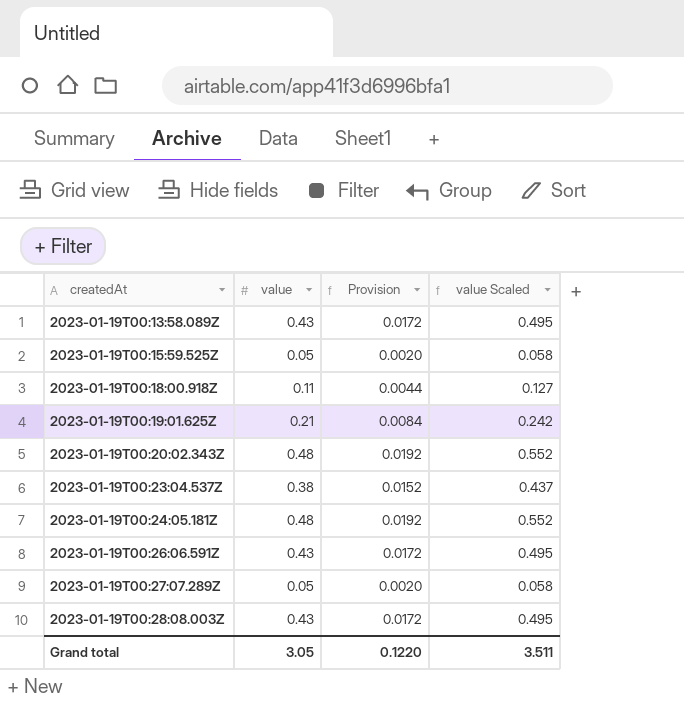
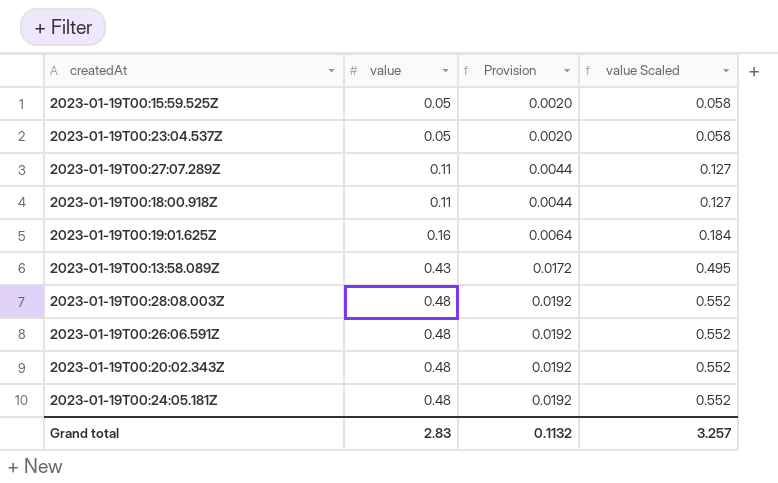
row order: createdAt ascending -> value ascending
2023-01-19T00:23:04.537Z | value: 0.38 -> 0.05
2023-01-19T00:23:04.537Z | Provision: 0.0152 -> 0.0020
2023-01-19T00:23:04.537Z | value Scaled: 0.437 -> 0.058
2023-01-19T00:27:07.289Z | value: 0.05 -> 0.11
2023-01-19T00:27:07.289Z | Provision: 0.0020 -> 0.0044
2023-01-19T00:27:07.289Z | value Scaled: 0.058 -> 0.127
2023-01-19T00:19:01.625Z | value: 0.21 -> 0.16
2023-01-19T00:19:01.625Z | Provision: 0.0084 -> 0.0064
2023-01-19T00:19:01.625Z | value Scaled: 0.242 -> 0.184
2023-01-19T00:28:08.003Z | value: 0.43 -> 0.48
2023-01-19T00:28:08.003Z | Provision: 0.0172 -> 0.0192
2023-01-19T00:28:08.003Z | value Scaled: 0.495 -> 0.552
2023-01-19T00:26:06.591Z | value: 0.43 -> 0.48
2023-01-19T00:26:06.591Z | Provision: 0.0172 -> 0.0192
2023-01-19T00:26:06.591Z | value Scaled: 0.495 -> 0.552
Grand total | value: 3.05 -> 2.83
Grand total | Provision: 0.1220 -> 0.1132
Grand total | value Scaled: 3.511 -> 3.257

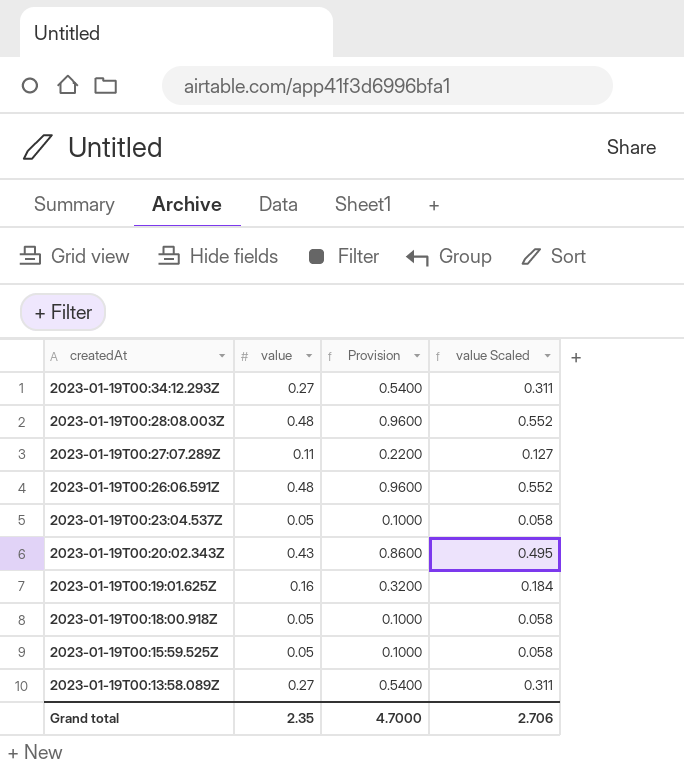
row order: value ascending -> createdAt descending
column Provision | formula: [value] * 0.04 -> [value] * 2
row 2023-01-19T00:24:05.181Z: 0.48 | 0.0192 | 0.552 -> none
row 2023-01-19T00:34:12.293Z: none -> 0.27 | 0.5400 | 0.311
2023-01-19T00:20:02.343Z | value: 0.48 -> 0.43
2023-01-19T00:20:02.343Z | value Scaled: 0.552 -> 0.495
2023-01-19T00:18:00.918Z | value: 0.11 -> 0.05
2023-01-19T00:18:00.918Z | value Scaled: 0.127 -> 0.058
2023-01-19T00:13:58.089Z | value: 0.43 -> 0.27
2023-01-19T00:13:58.089Z | value Scaled: 0.495 -> 0.311
Grand total | value: 2.83 -> 2.35
Grand total | Provision: 0.1132 -> 4.7000
Grand total | value Scaled: 3.257 -> 2.706

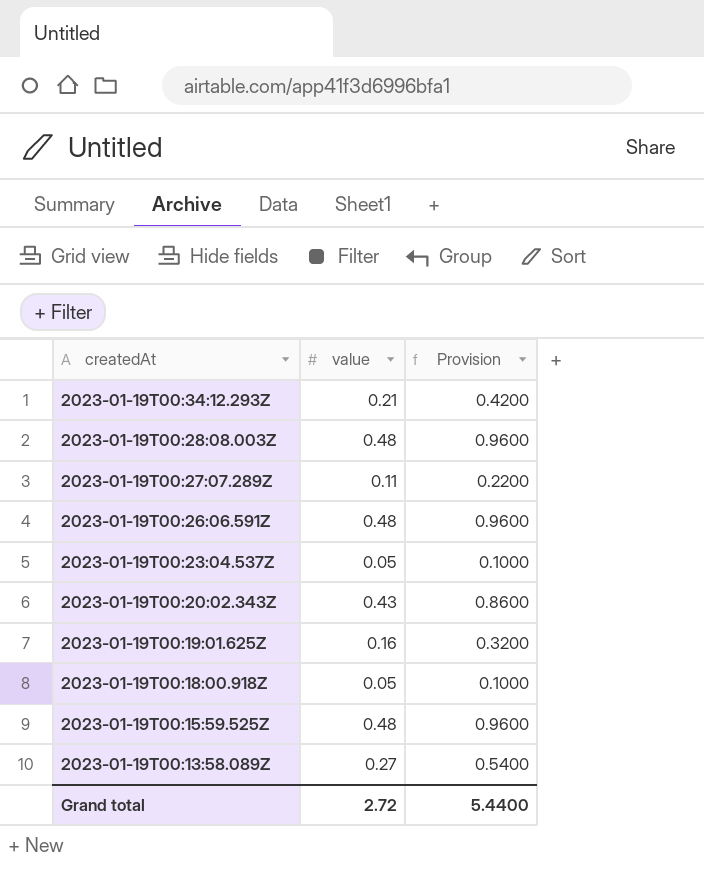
column value Scaled | formula: [value] * 1.15 -> none
2023-01-19T00:34:12.293Z | value: 0.27 -> 0.21
2023-01-19T00:34:12.293Z | Provision: 0.5400 -> 0.4200
2023-01-19T00:15:59.525Z | value: 0.05 -> 0.48
2023-01-19T00:15:59.525Z | Provision: 0.1000 -> 0.9600
Grand total | value: 2.35 -> 2.72
Grand total | Provision: 4.7000 -> 5.4400

